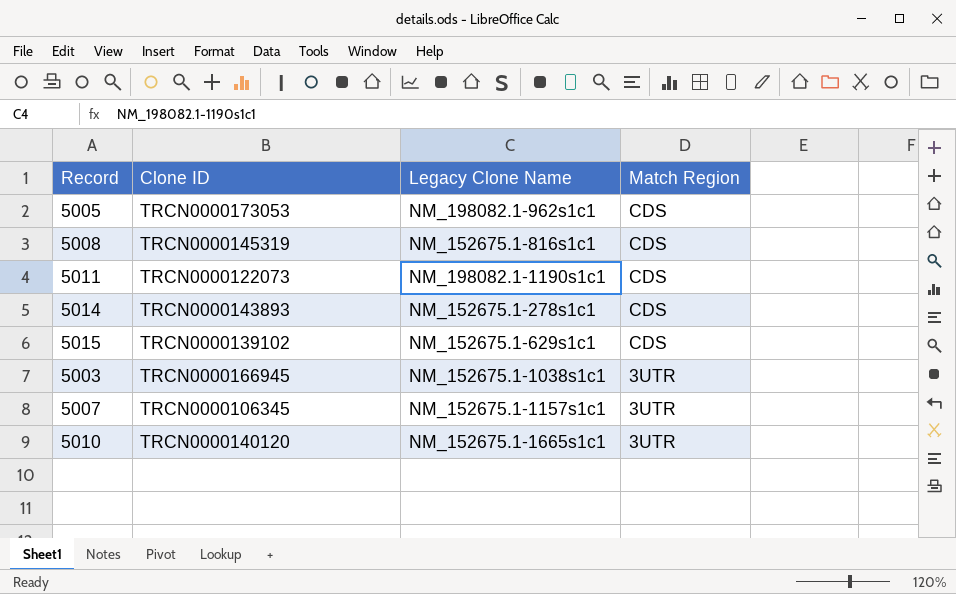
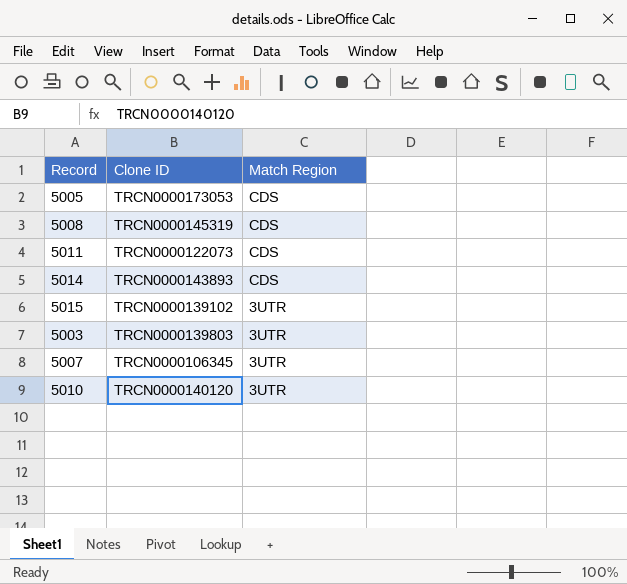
column Legacy Clone Name | position: 3 -> none
5015 | Match Region: CDS -> 3UTR
5003 | Clone ID: TRCN0000166945 -> TRCN0000139803

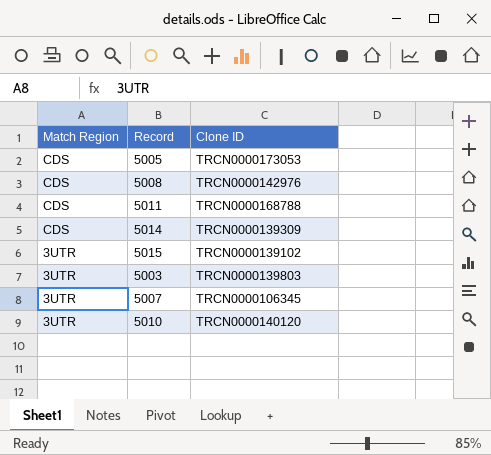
column Match Region | position: 3 -> 1
5008 | Clone ID: TRCN0000145319 -> TRCN0000142976
5011 | Clone ID: TRCN0000122073 -> TRCN0000168788
5014 | Clone ID: TRCN0000143893 -> TRCN0000139309

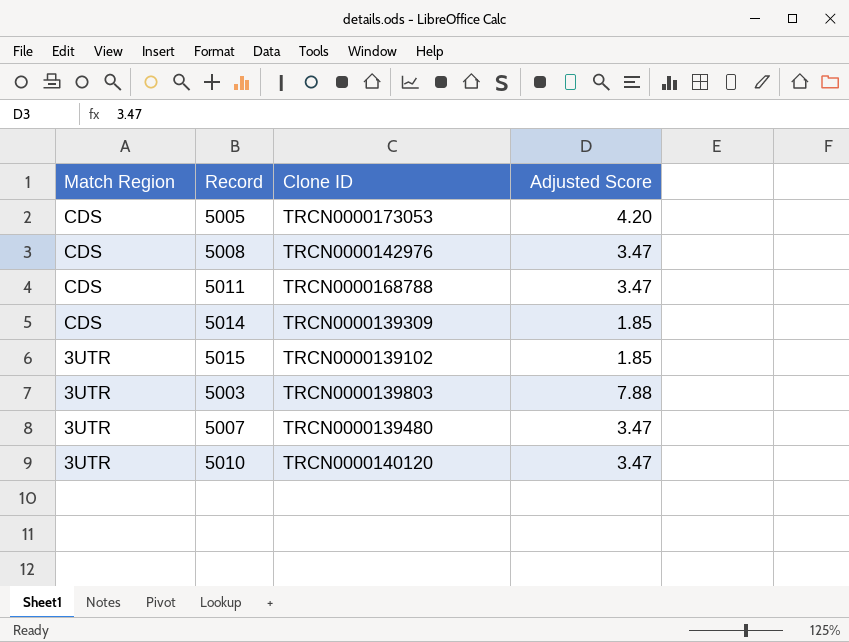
column Adjusted Score | position: none -> 4
5007 | Clone ID: TRCN0000106345 -> TRCN0000139480

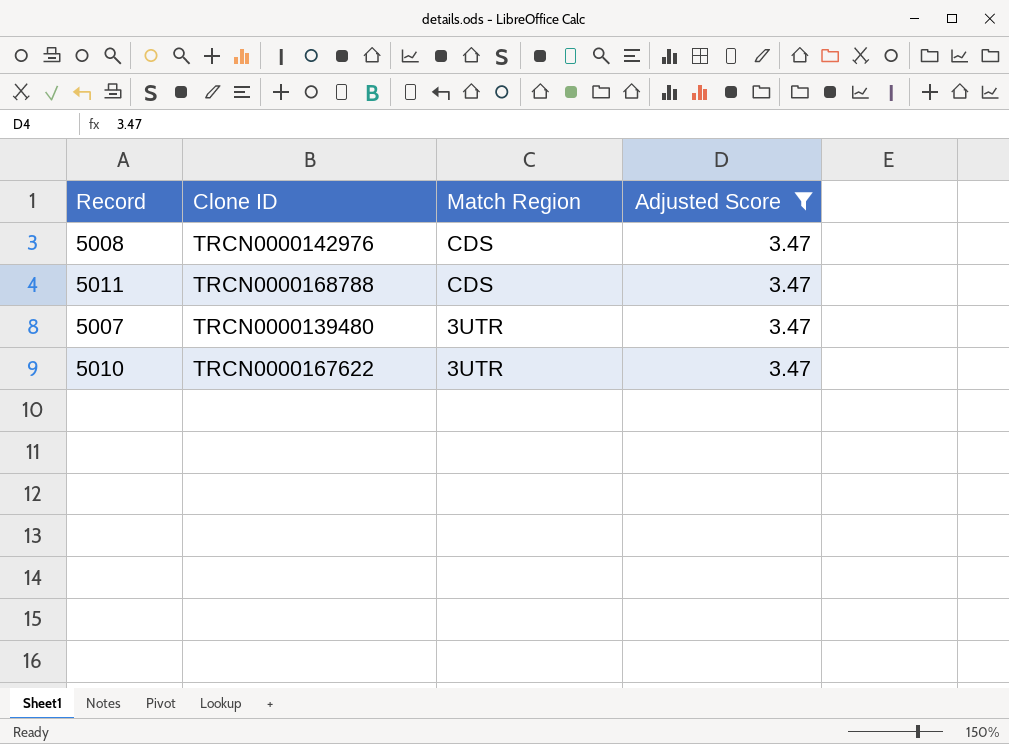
filter: none -> Adjusted Score = 3.47
column Match Region | position: 1 -> 3
5010 | Clone ID: TRCN0000140120 -> TRCN0000167622

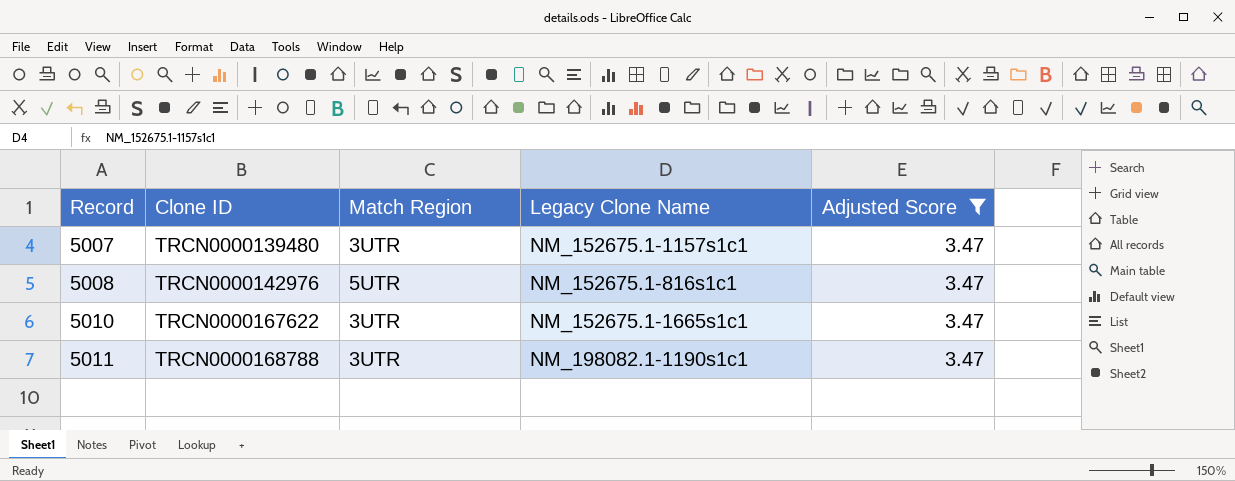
row order: Match Region descending -> Record ascending
column Legacy Clone Name | position: none -> 4
5008 | Match Region: CDS -> 5UTR
5011 | Match Region: CDS -> 3UTR

